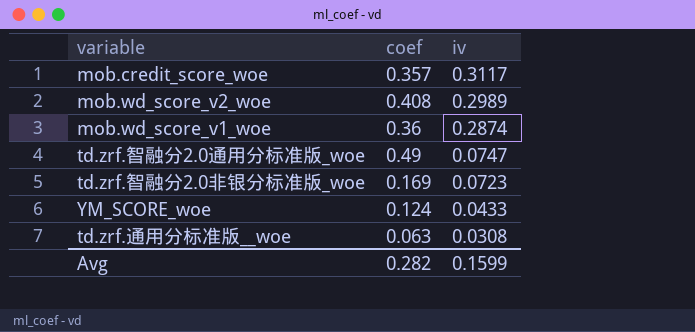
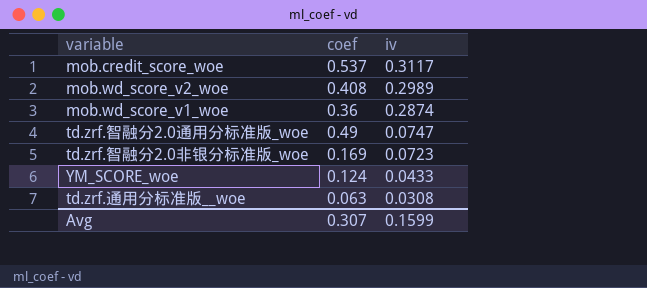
mob.credit_score_woe | coef: 0.357 -> 0.537
Avg | coef: 0.282 -> 0.307

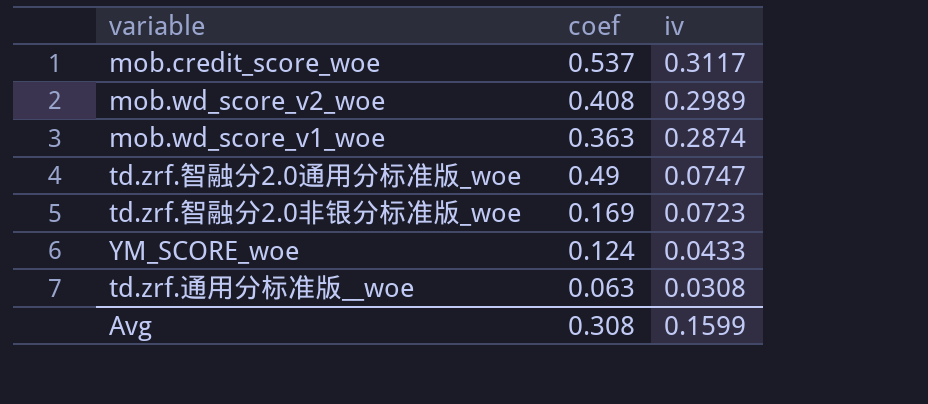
mob.wd_score_v1_woe | coef: 0.36 -> 0.363
Avg | coef: 0.307 -> 0.308

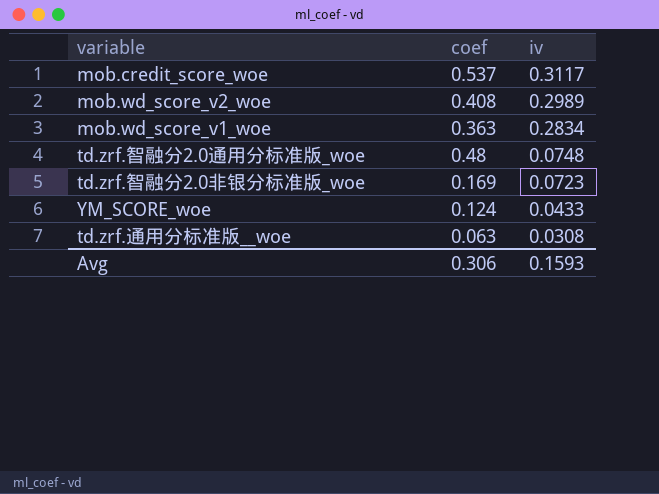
mob.wd_score_v1_woe | iv: 0.2874 -> 0.2834
td.zrf.智融分2.0通用分标准版_woe | coef: 0.49 -> 0.48
td.zrf.智融分2.0通用分标准版_woe | iv: 0.0747 -> 0.0748
Avg | coef: 0.308 -> 0.306
Avg | iv: 0.1599 -> 0.1593

